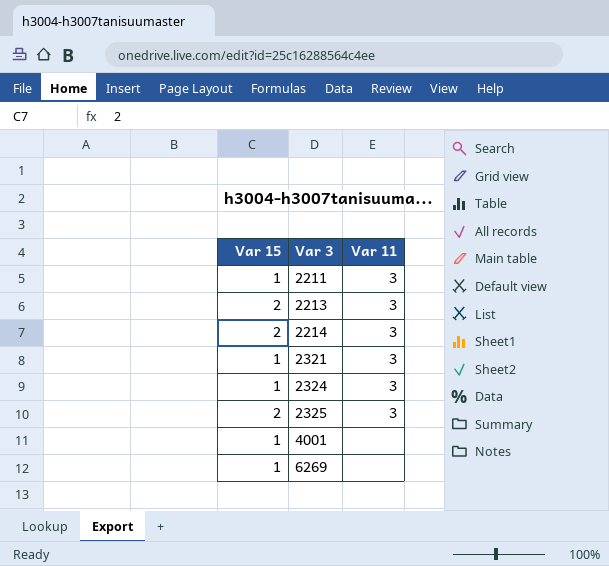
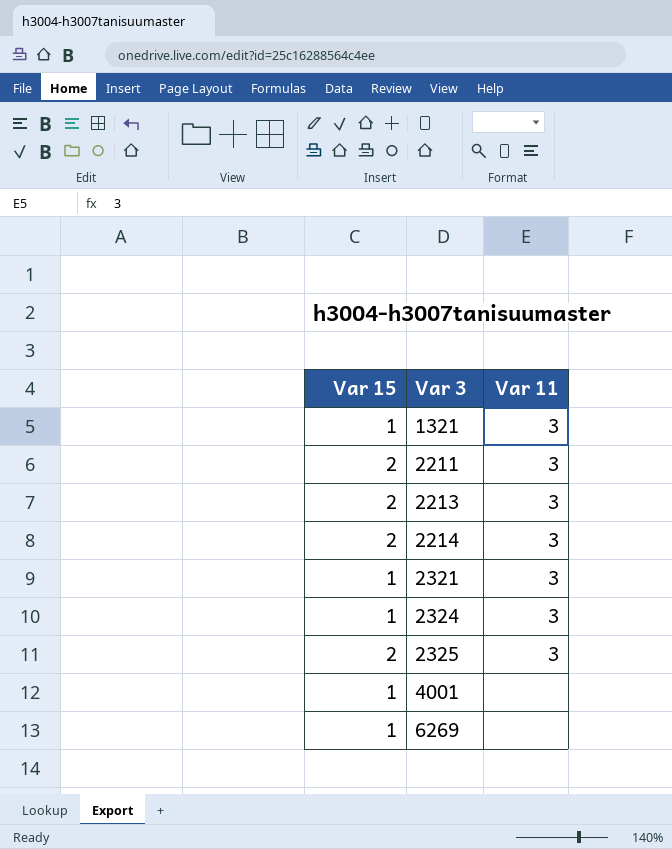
row 1321: none -> 1 | 3
2211 | Var 15: 1 -> 2

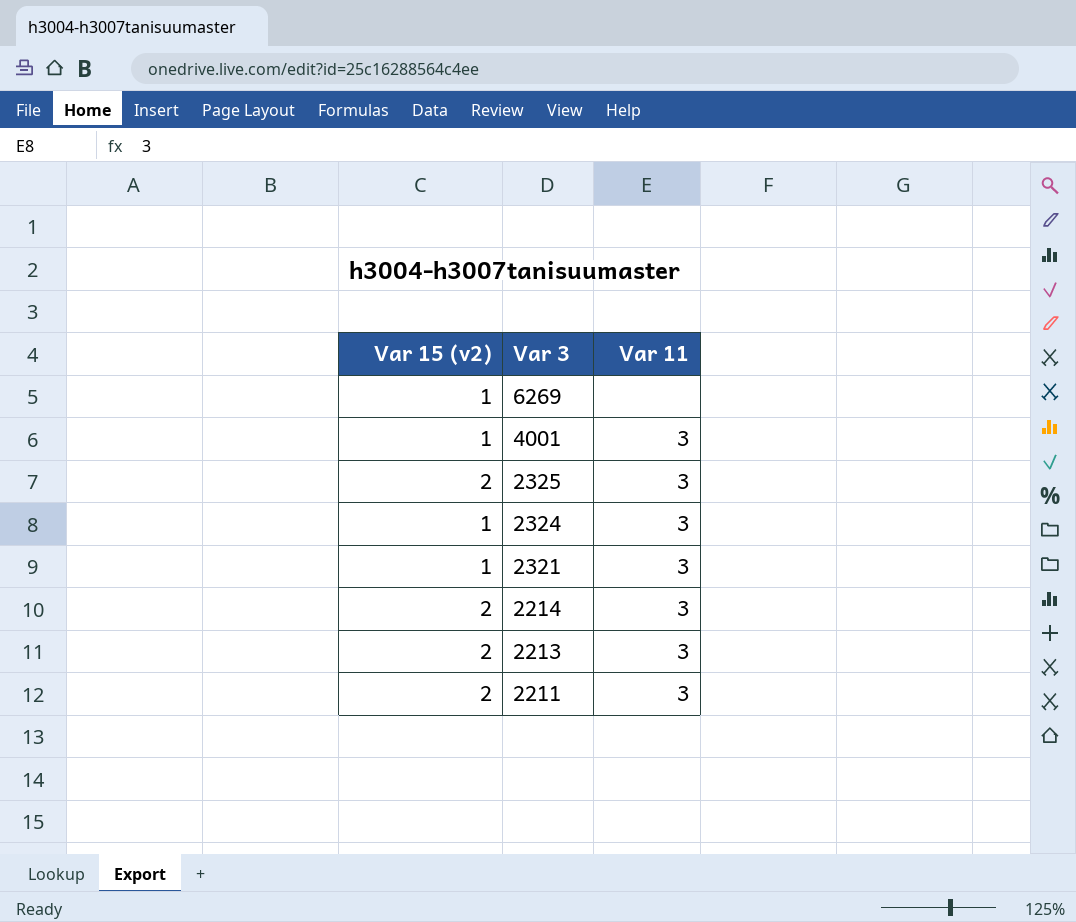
row order: Var 3 ascending -> Var 3 descending
column name: Var 15 -> Var 15 (v2)
row 1321: 1 | 3 -> none
4001 | Var 11: none -> 3

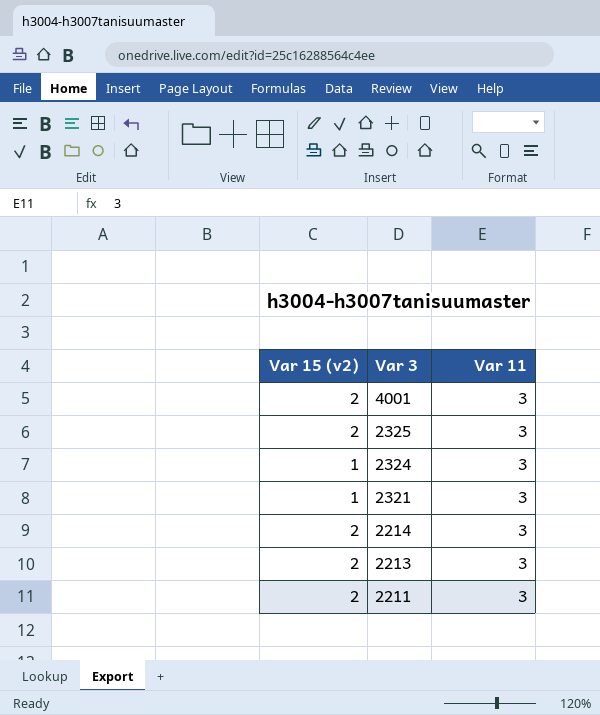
row 6269: 1 | none -> none
4001 | Var 15 (v2): 1 -> 2

